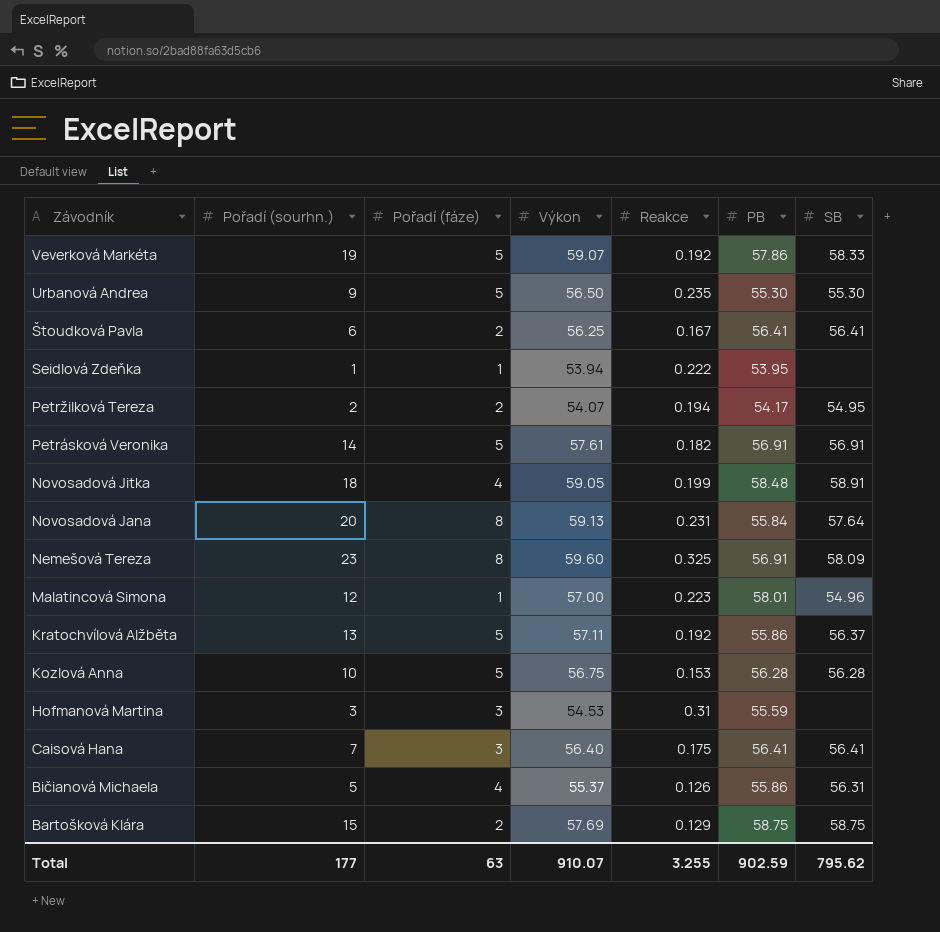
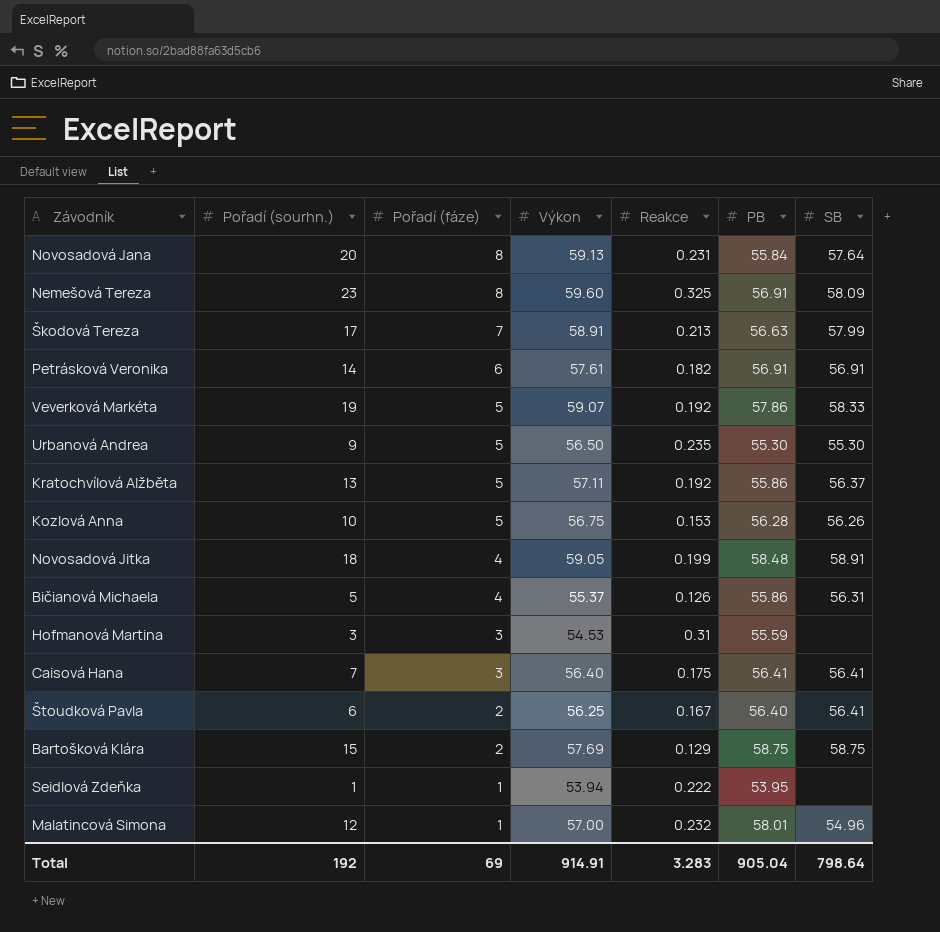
row order: Závodník descending -> Pořadí (fáze) descending
row Petržilková Tereza: 2 | 2 | 54.07 | 0.194 | 54.17 | 54.95 -> none
row Škodová Tereza: none -> 17 | 7 | 58.91 | 0.213 | 56.63 | 57.99
Petrásková Veronika | Pořadí (fáze): 5 -> 6
Kozlová Anna | SB: 56.28 -> 56.26
Štoudková Pavla | PB: 56.41 -> 56.40
Malatincová Simona | Reakce: 0.223 -> 0.232
Total | Pořadí (sourhn.): 177 -> 192
Total | Pořadí (fáze): 63 -> 69
Total | Výkon: 910.07 -> 914.91
Total | Reakce: 3.255 -> 3.283
Total | PB: 902.59 -> 905.04
Total | SB: 795.62 -> 798.64

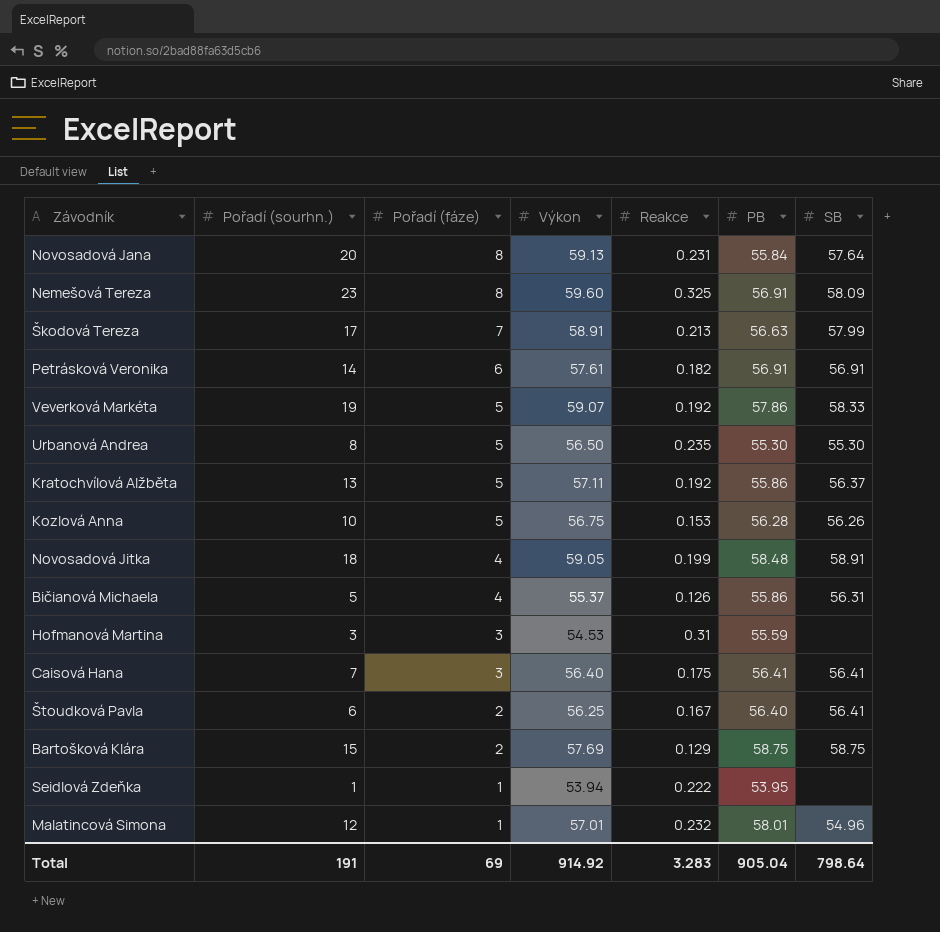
Urbanová Andrea | Pořadí (sourhn.): 9 -> 8
Malatincová Simona | Výkon: 57.00 -> 57.01
Total | Pořadí (sourhn.): 192 -> 191
Total | Výkon: 914.91 -> 914.92

